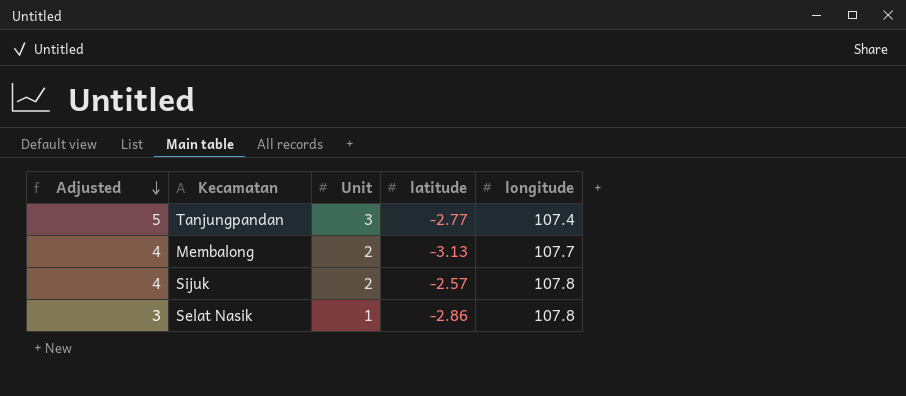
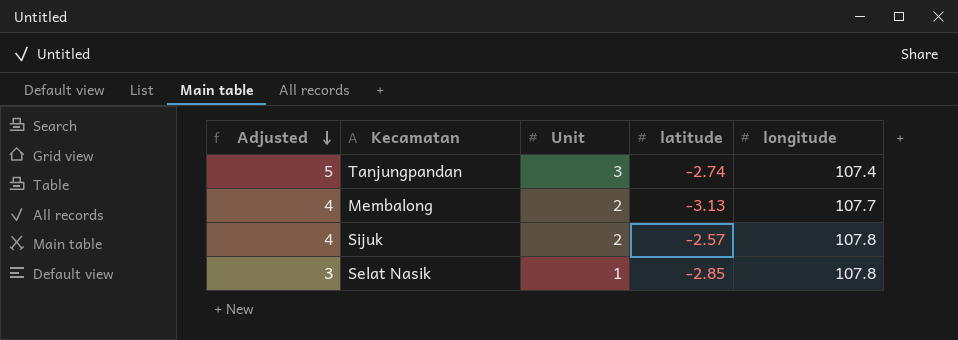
Tanjungpandan | latitude: -2.77 -> -2.74
Selat Nasik | latitude: -2.86 -> -2.85

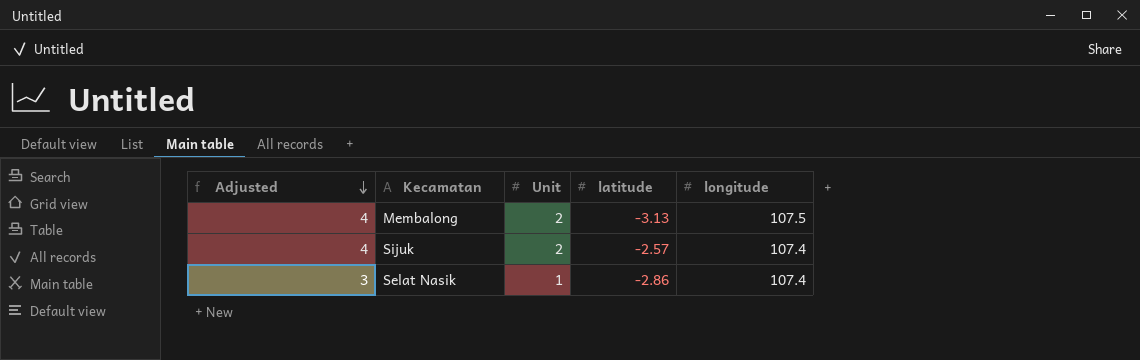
row Tanjungpandan: 5 | 3 | -2.74 | 107.4 -> none
Membalong | longitude: 107.7 -> 107.5
Sijuk | longitude: 107.8 -> 107.4
Selat Nasik | latitude: -2.85 -> -2.86
Selat Nasik | longitude: 107.8 -> 107.4

